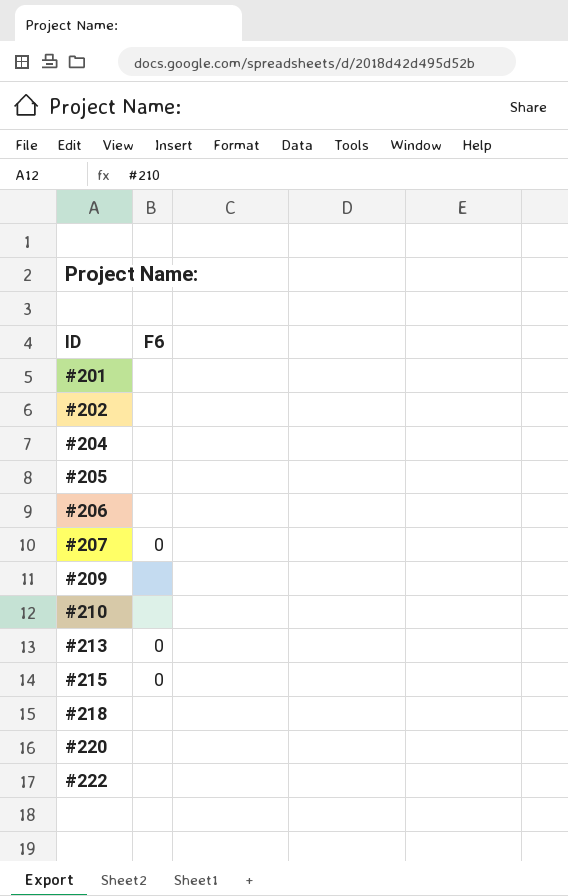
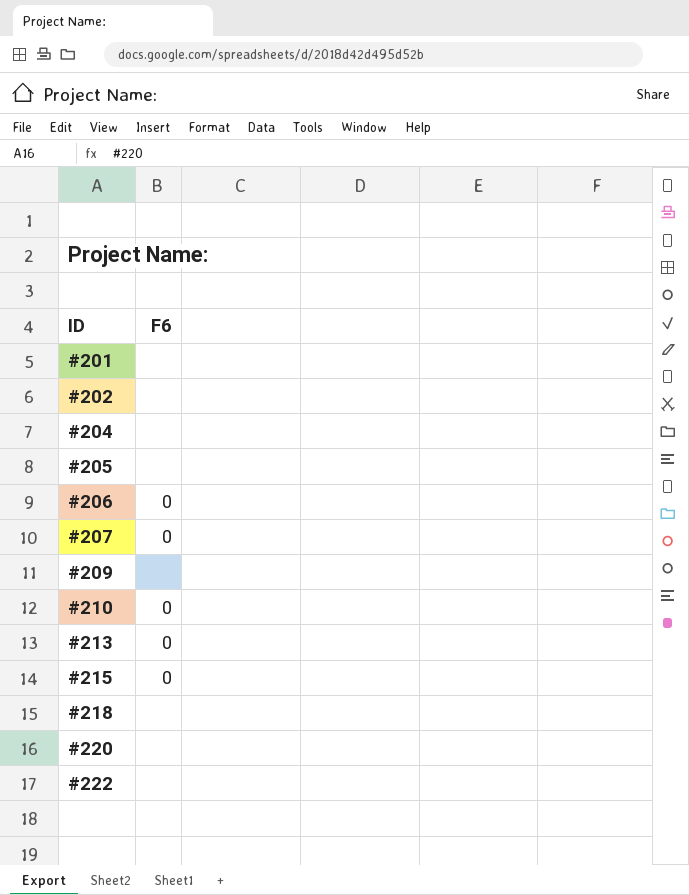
#206 | F6: none -> 0
#210 | F6: none -> 0

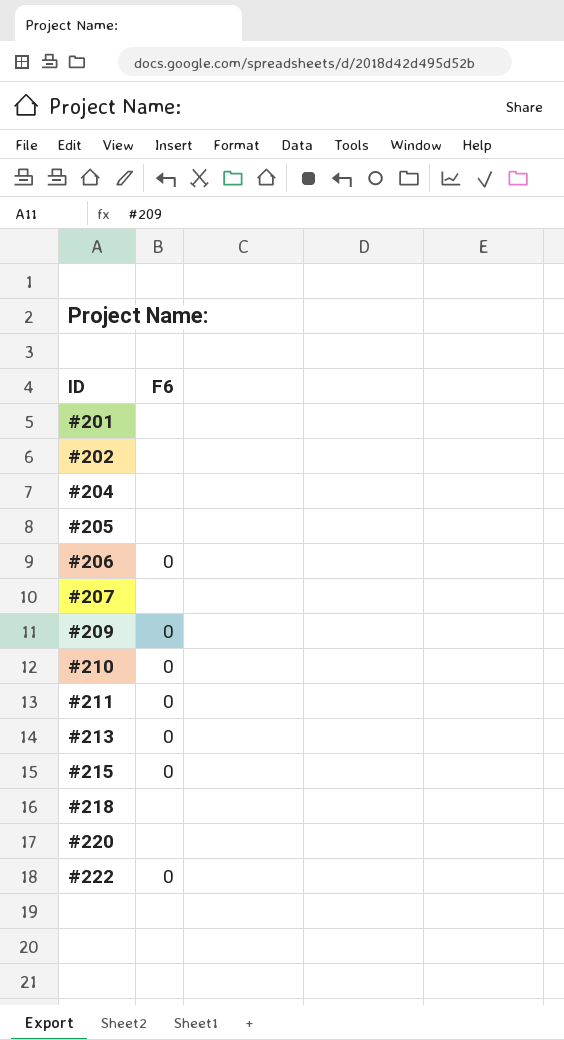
#207 | F6: 0 -> none
#209 | F6: none -> 0
row #211: none -> 0
#222 | F6: none -> 0

